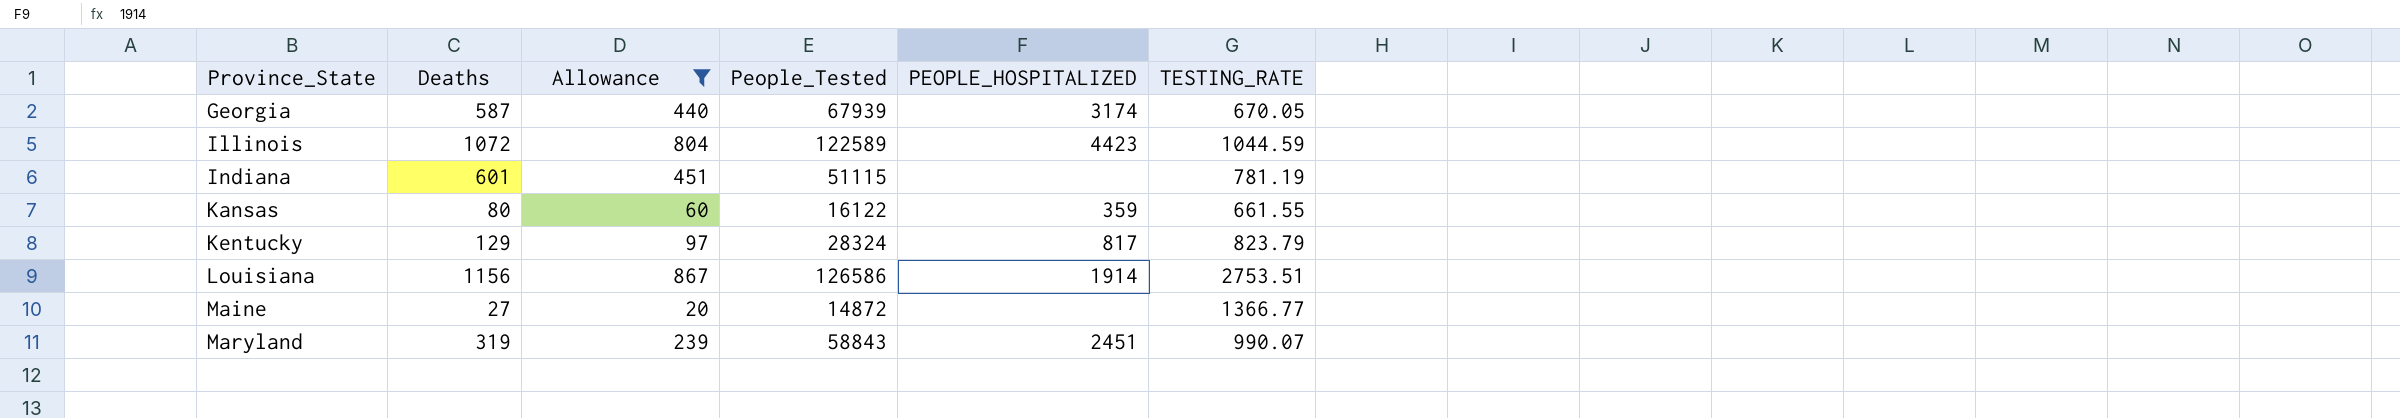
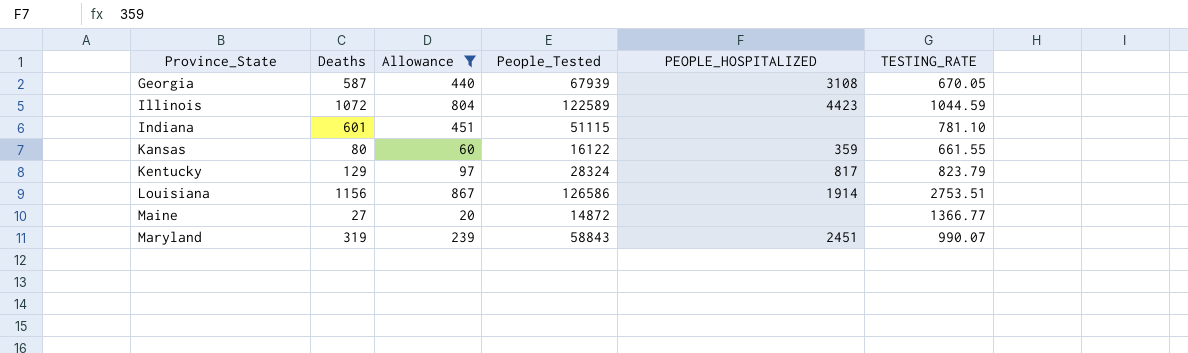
Georgia | PEOPLE_HOSPITALIZED: 3174 -> 3108
Indiana | TESTING_RATE: 781.19 -> 781.10

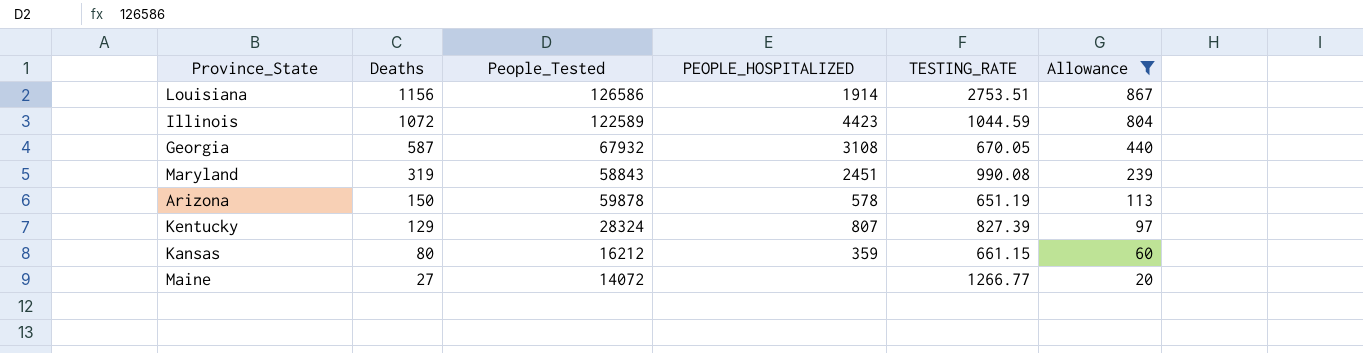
row order: Province_State ascending -> Deaths descending
column Allowance | position: 3 -> 6
row Indiana: 601 | 451 | 51115 | none | 781.10 -> none
Georgia | People_Tested: 67939 -> 67932
Maryland | TESTING_RATE: 990.07 -> 990.08
row Arizona: none -> 150 | 59878 | 578 | 651.19 | 113
Kentucky | PEOPLE_HOSPITALIZED: 817 -> 807
Kentucky | TESTING_RATE: 823.79 -> 827.39
Kansas | People_Tested: 16122 -> 16212
Kansas | TESTING_RATE: 661.55 -> 661.15
Maine | People_Tested: 14872 -> 14072
Maine | TESTING_RATE: 1366.77 -> 1266.77

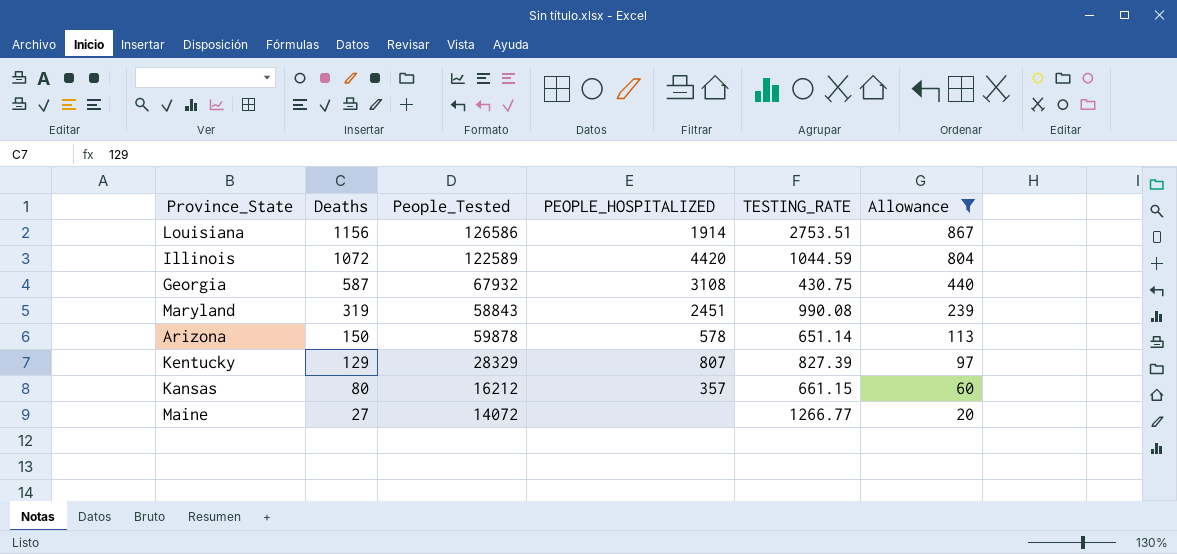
Illinois | PEOPLE_HOSPITALIZED: 4423 -> 4420
Georgia | TESTING_RATE: 670.05 -> 430.75
Arizona | TESTING_RATE: 651.19 -> 651.14
Kentucky | People_Tested: 28324 -> 28329
Kansas | PEOPLE_HOSPITALIZED: 359 -> 357

